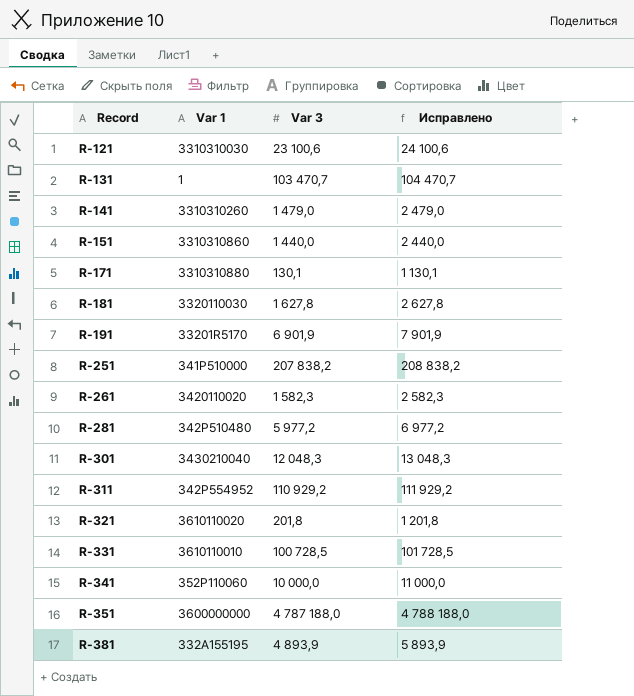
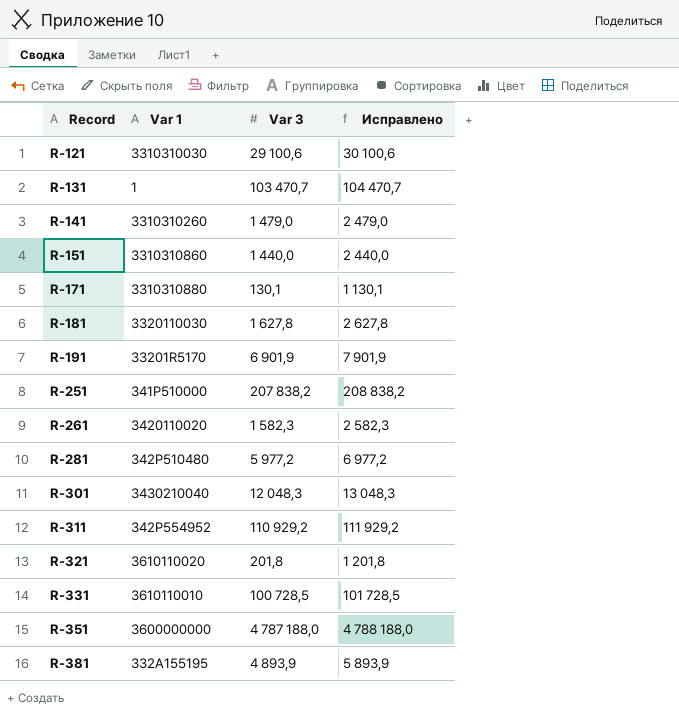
row R-341: 352P110060 | 10 000,0 | 11 000,0 -> none
R-121 | Var 3: 23 100,6 -> 29 100,6
R-121 | Исправлено: 24 100,6 -> 30 100,6

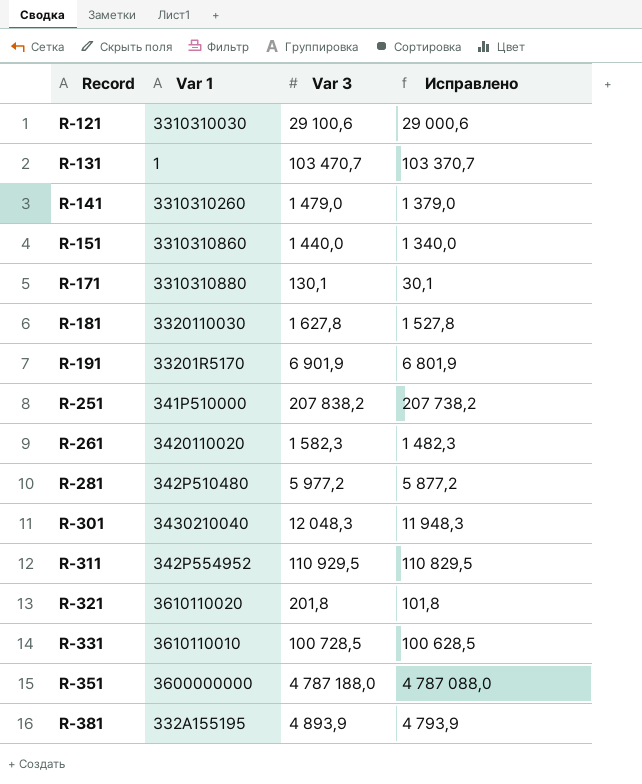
column Исправлено | formula: [Var 3] + 1000 -> [Var 3] - 100
R-311 | Var 3: 110 929,2 -> 110 929,5

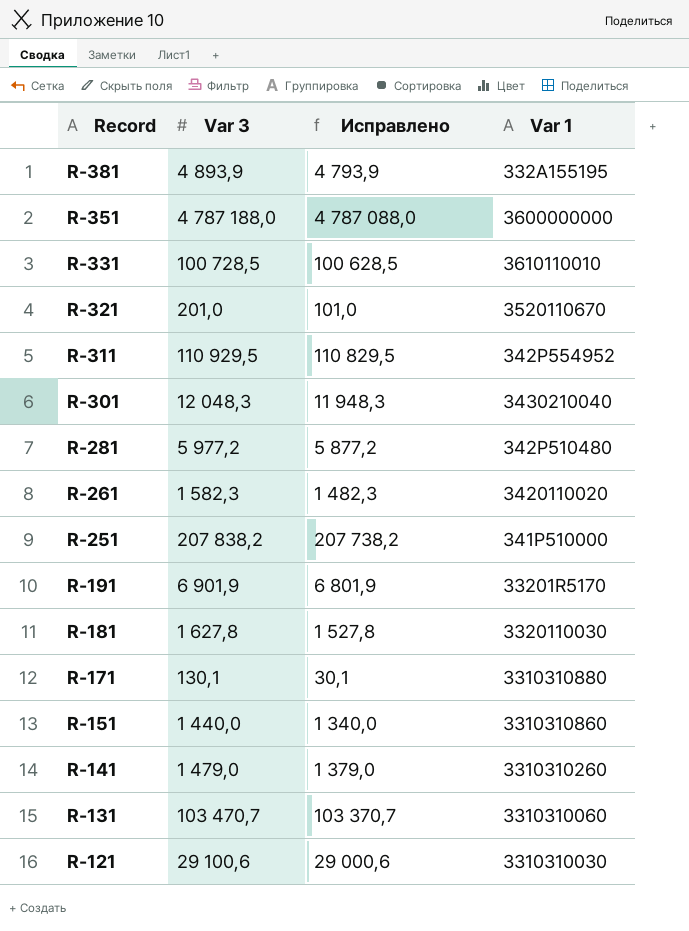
row order: Record ascending -> Record descending
column Var 1 | position: 2 -> 4
R-321 | Var 3: 201,8 -> 201,0
R-321 | Исправлено: 101,8 -> 101,0
R-321 | Var 1: 3610110020 -> 3520110670
R-131 | Var 1: 1 -> 3310310060

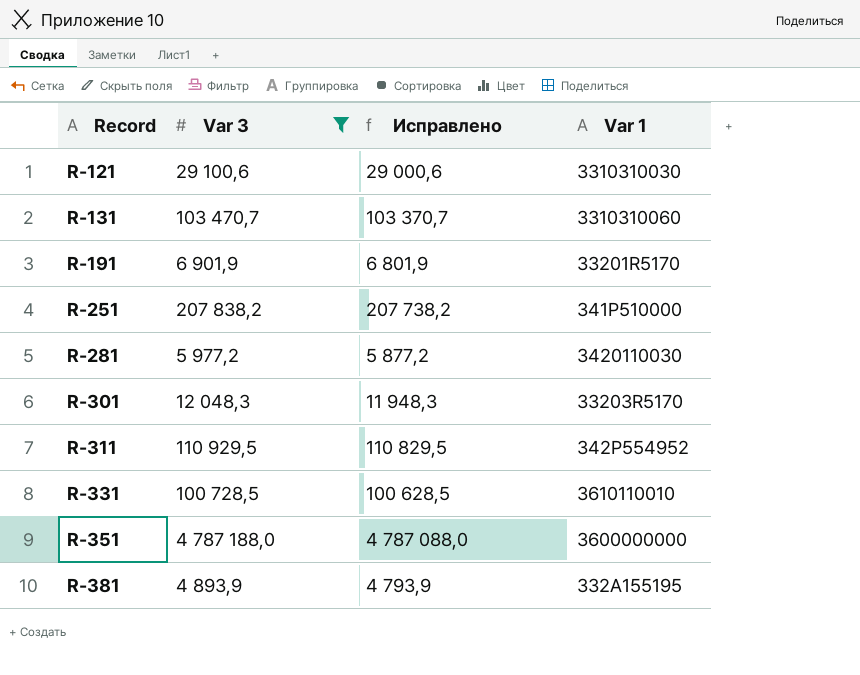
filter: none -> Var 3 >= 4 893,9
row order: Record descending -> Record ascending
R-281 | Var 1: 342P510480 -> 3420110030
R-301 | Var 1: 3430210040 -> 33203R5170

